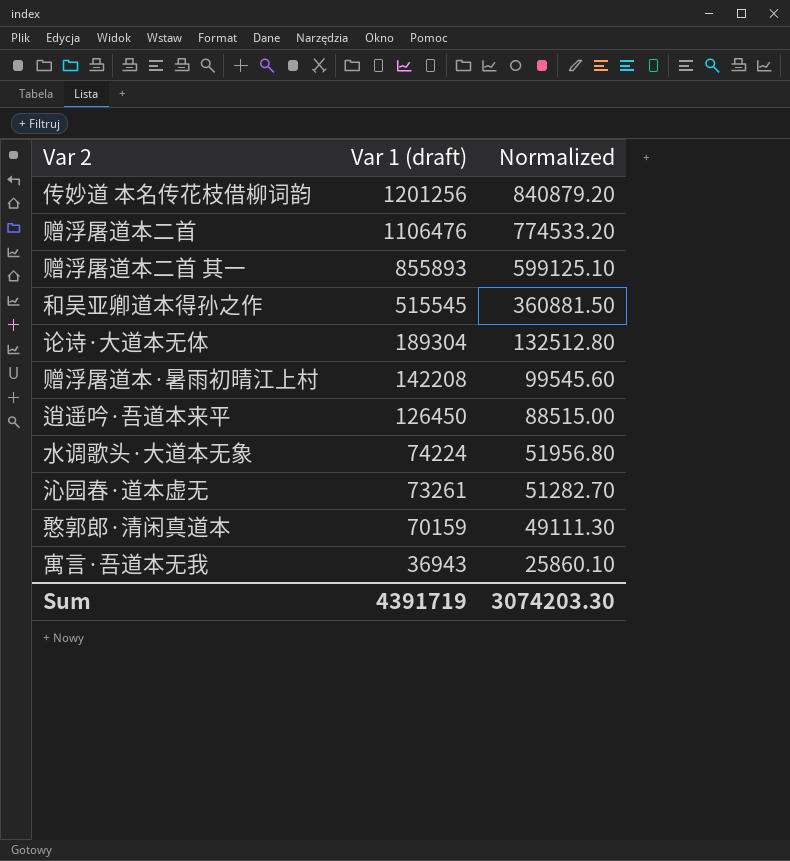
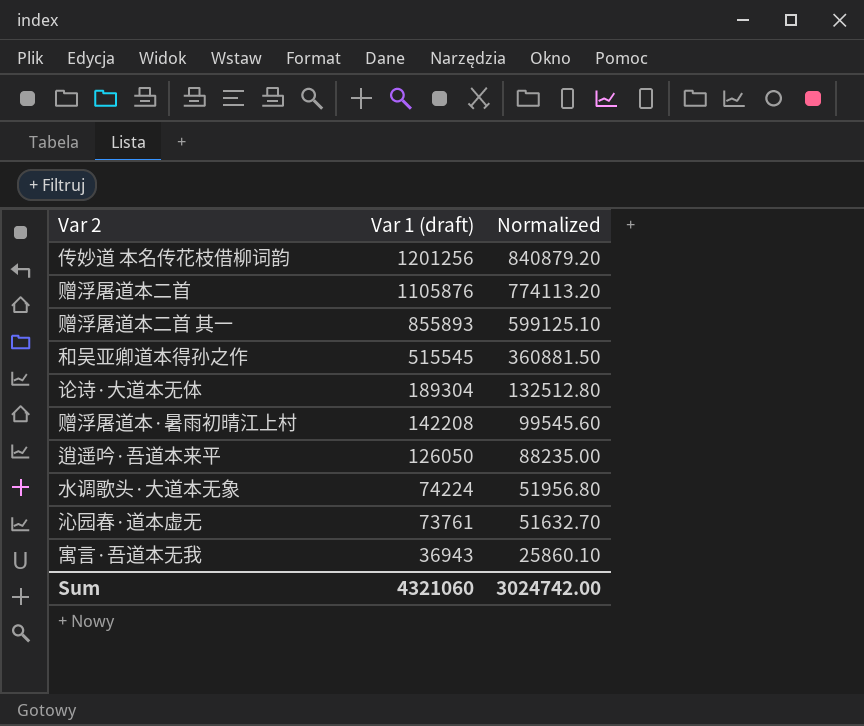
row 憨郭郎·清闲真道本: 70159 | 49111.30 -> none
赠浮屠道本二首 | Var 1 (draft): 1106476 -> 1105876
赠浮屠道本二首 | Normalized: 774533.20 -> 774113.20
逍遥吟·吾道本来平 | Var 1 (draft): 126450 -> 126050
逍遥吟·吾道本来平 | Normalized: 88515.00 -> 88235.00
沁园春·道本虚无 | Var 1 (draft): 73261 -> 73761
沁园春·道本虚无 | Normalized: 51282.70 -> 51632.70
Sum | Var 1 (draft): 4391719 -> 4321060
Sum | Normalized: 3074203.30 -> 3024742.00

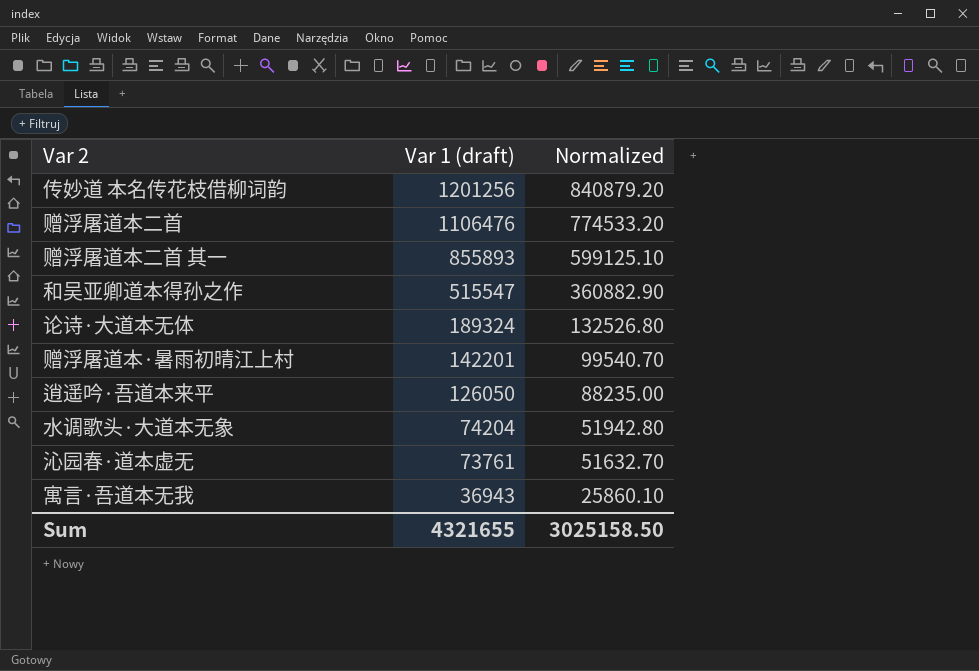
赠浮屠道本二首 | Var 1 (draft): 1105876 -> 1106476
赠浮屠道本二首 | Normalized: 774113.20 -> 774533.20
和吴亚卿道本得孙之作 | Var 1 (draft): 515545 -> 515547
和吴亚卿道本得孙之作 | Normalized: 360881.50 -> 360882.90
论诗·大道本无体 | Var 1 (draft): 189304 -> 189324
论诗·大道本无体 | Normalized: 132512.80 -> 132526.80
赠浮屠道本·暑雨初晴江上村 | Var 1 (draft): 142208 -> 142201
赠浮屠道本·暑雨初晴江上村 | Normalized: 99545.60 -> 99540.70
水调歌头·大道本无象 | Var 1 (draft): 74224 -> 74204
水调歌头·大道本无象 | Normalized: 51956.80 -> 51942.80
Sum | Var 1 (draft): 4321060 -> 4321655
Sum | Normalized: 3024742.00 -> 3025158.50

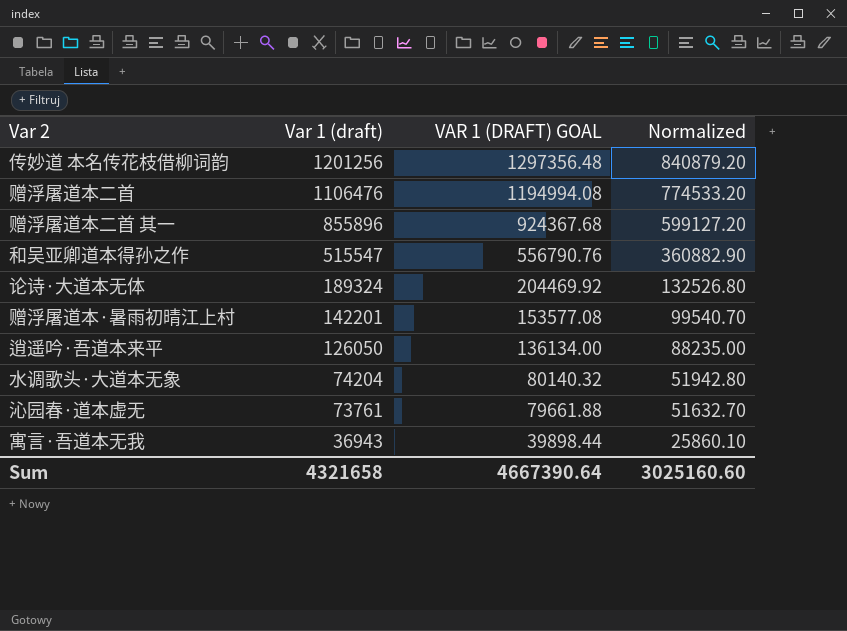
column VAR 1 (DRAFT) GOAL | formula: none -> [Var 1 (draft)] * 1.08
赠浮屠道本二首 其一 | Var 1 (draft): 855893 -> 855896
赠浮屠道本二首 其一 | Normalized: 599125.10 -> 599127.20
Sum | Var 1 (draft): 4321655 -> 4321658
Sum | Normalized: 3025158.50 -> 3025160.60

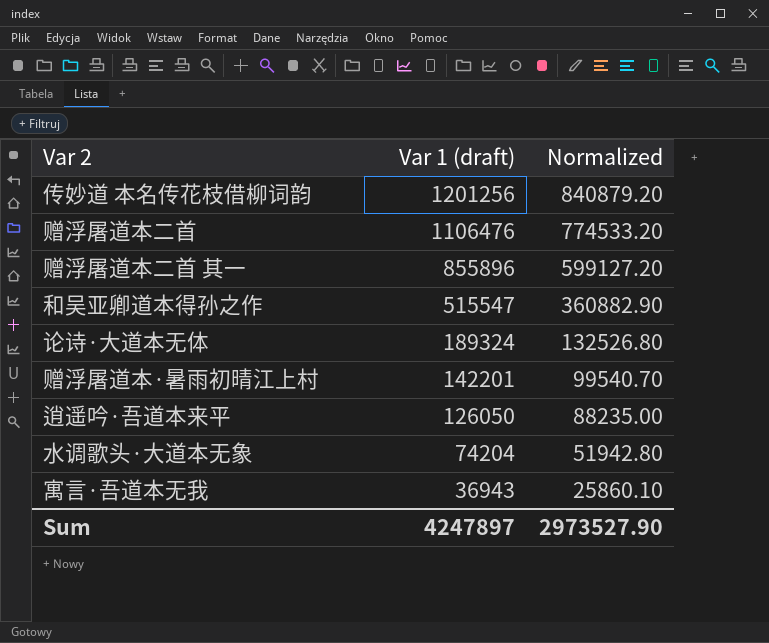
column VAR 1 (DRAFT) GOAL | formula: [Var 1 (draft)] * 1.08 -> none
row 沁园春·道本虚无: 73761 | 79661.88 | 51632.70 -> none
Sum | Var 1 (draft): 4321658 -> 4247897
Sum | Normalized: 3025160.60 -> 2973527.90

